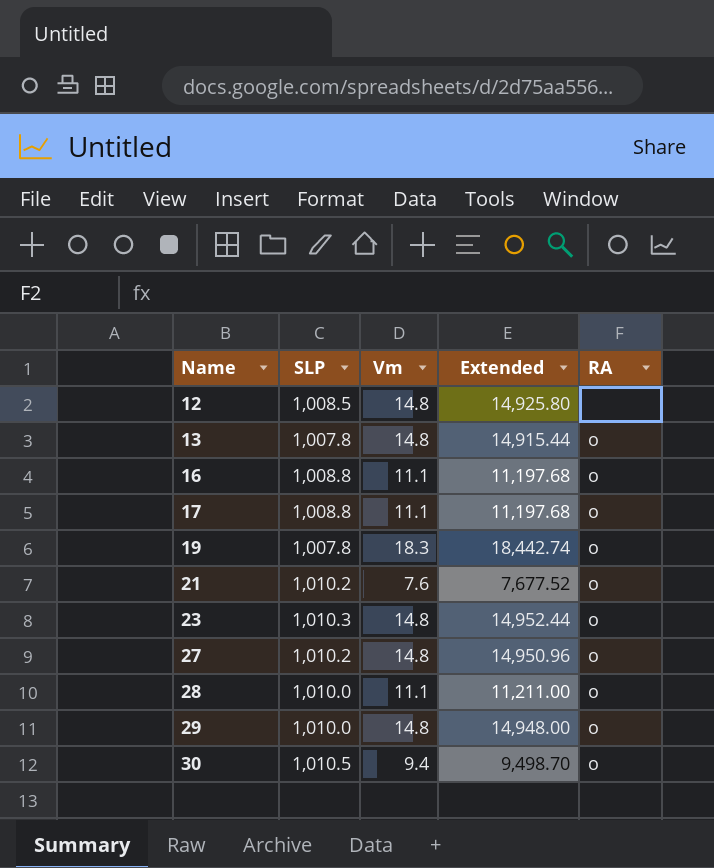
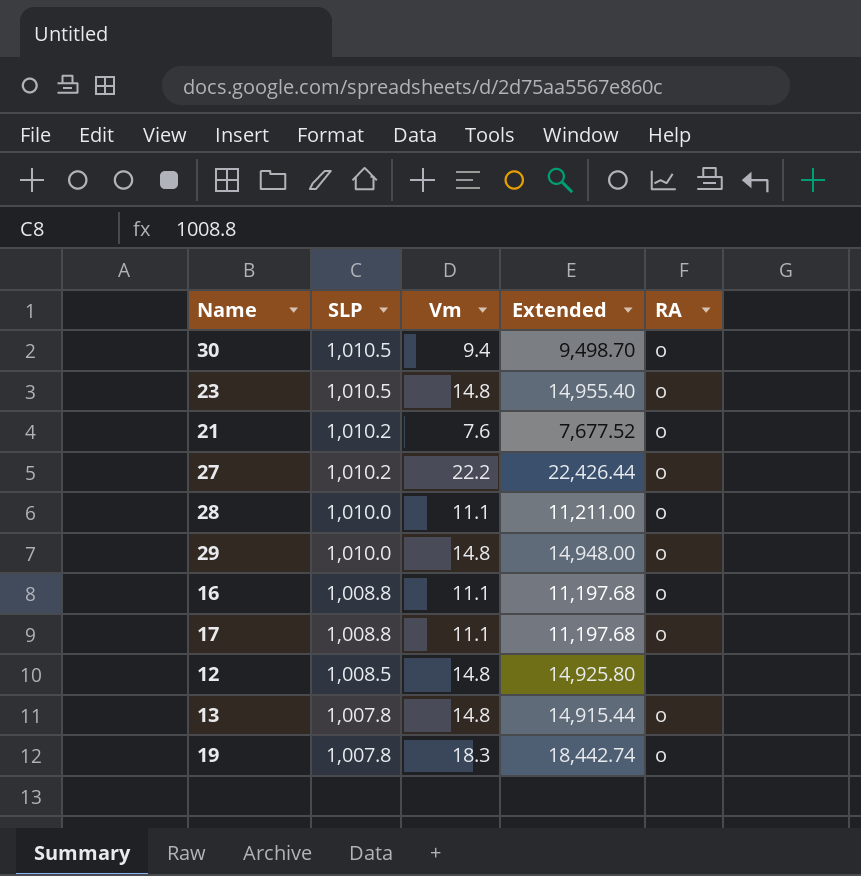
row order: Name ascending -> SLP descending
23 | SLP: 1,010.3 -> 1,010.5
23 | Extended: 14,952.44 -> 14,955.40
27 | Vm: 14.8 -> 22.2
27 | Extended: 14,950.96 -> 22,426.44

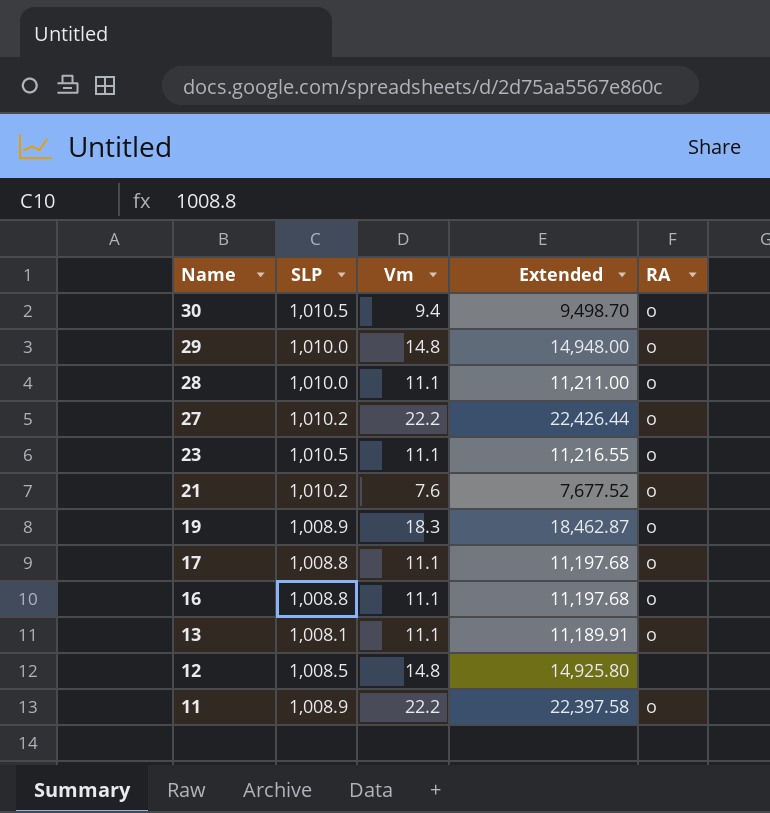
row order: SLP descending -> Name descending
23 | Vm: 14.8 -> 11.1
23 | Extended: 14,955.40 -> 11,216.55
19 | SLP: 1,007.8 -> 1,008.9
19 | Extended: 18,442.74 -> 18,462.87
13 | SLP: 1,007.8 -> 1,008.1
13 | Vm: 14.8 -> 11.1
13 | Extended: 14,915.44 -> 11,189.91
row 11: none -> 1,008.9 | 22.2 | 22,397.58 | o

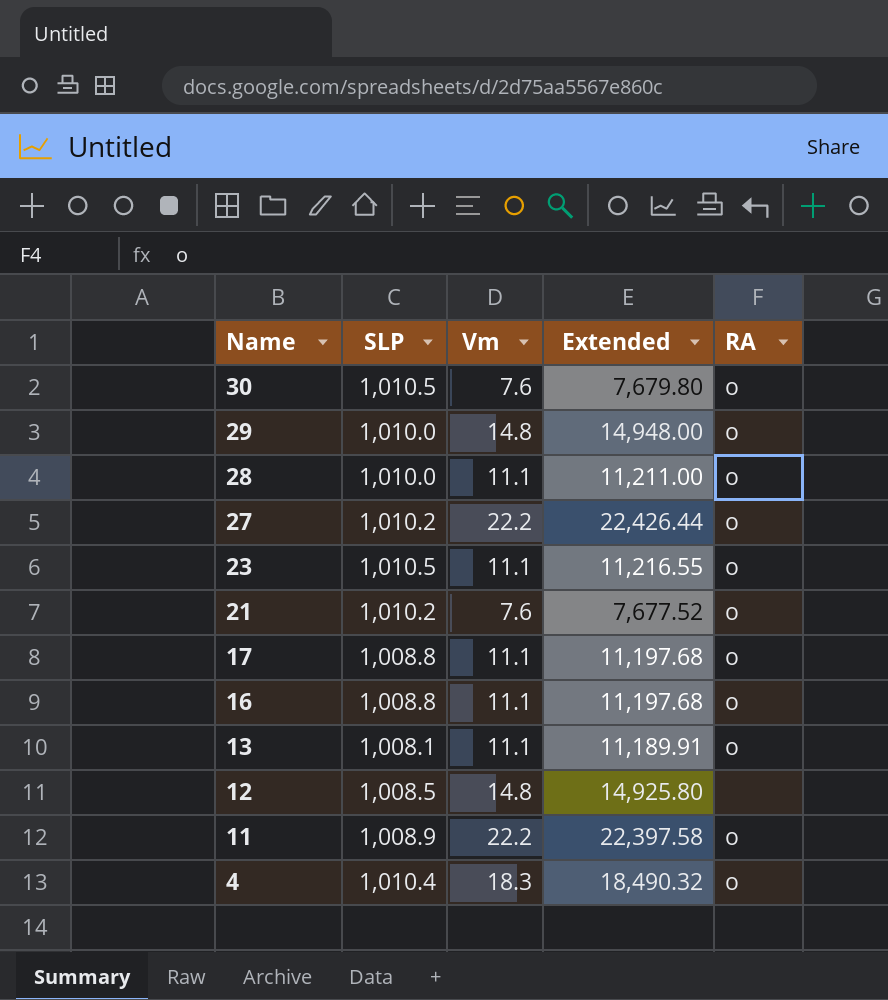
row 19: 1,008.9 | 18.3 | 18,462.87 | o -> none
30 | Vm: 9.4 -> 7.6
30 | Extended: 9,498.70 -> 7,679.80
row 4: none -> 1,010.4 | 18.3 | 18,490.32 | o

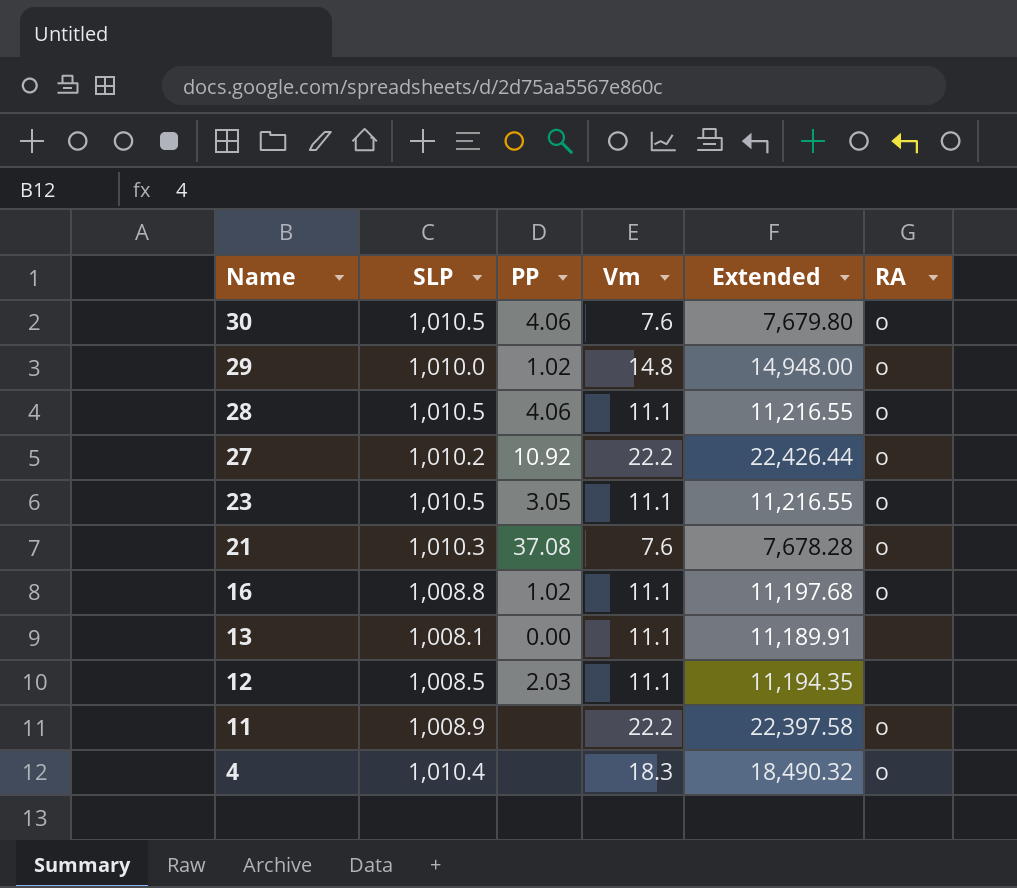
column PP | position: none -> 3
row 17: 1,008.8 | 11.1 | 11,197.68 | o -> none
28 | SLP: 1,010.0 -> 1,010.5
28 | Extended: 11,211.00 -> 11,216.55
21 | SLP: 1,010.2 -> 1,010.3
21 | Extended: 7,677.52 -> 7,678.28
13 | RA: o -> none
12 | Vm: 14.8 -> 11.1
12 | Extended: 14,925.80 -> 11,194.35

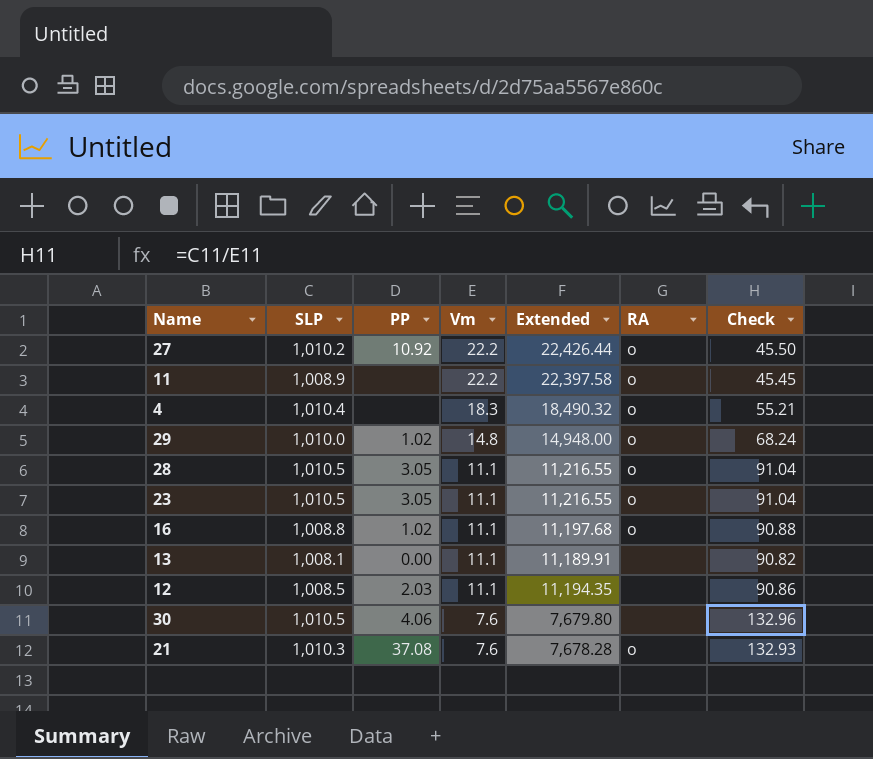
row order: Name descending -> Vm descending
column Check | formula: none -> [SLP] / [Vm]
28 | PP: 4.06 -> 3.05
30 | RA: o -> none

